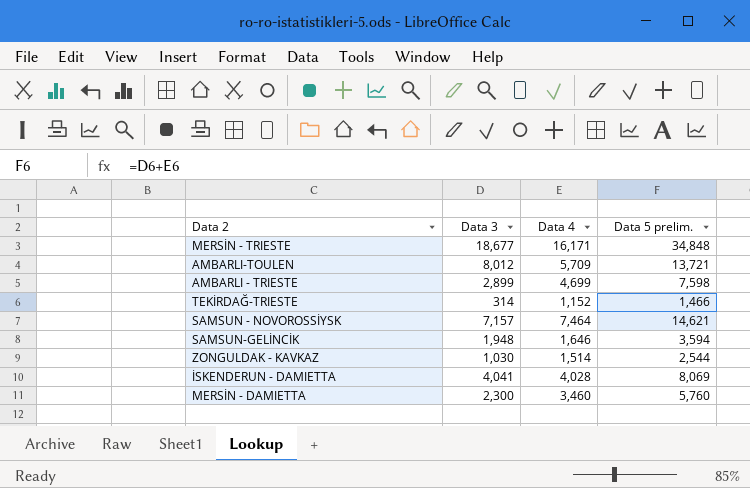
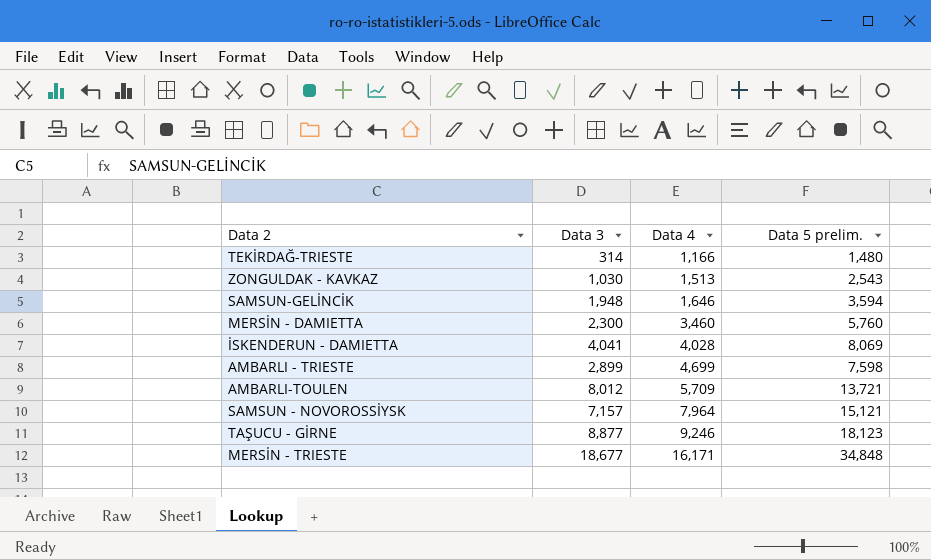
row order: none -> Data 4 ascending
TEKİRDAĞ-TRIESTE | Data 4: 1,152 -> 1,166
TEKİRDAĞ-TRIESTE | Data 5 prelim.: 1,466 -> 1,480
ZONGULDAK - KAVKAZ | Data 4: 1,514 -> 1,513
ZONGULDAK - KAVKAZ | Data 5 prelim.: 2,544 -> 2,543
SAMSUN - NOVOROSSİYSK | Data 4: 7,464 -> 7,964
SAMSUN - NOVOROSSİYSK | Data 5 prelim.: 14,621 -> 15,121
row TAŞUCU - GİRNE: none -> 8,877 | 9,246 | 18,123

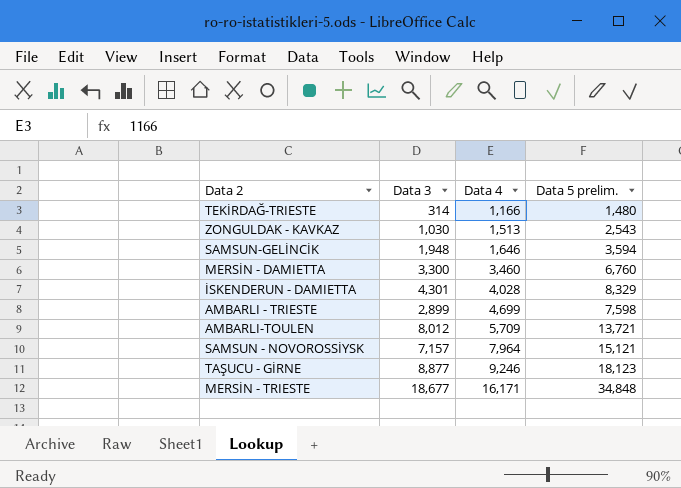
MERSİN - DAMIETTA | Data 3: 2,300 -> 3,300
MERSİN - DAMIETTA | Data 5 prelim.: 5,760 -> 6,760
İSKENDERUN - DAMIETTA | Data 3: 4,041 -> 4,301
İSKENDERUN - DAMIETTA | Data 5 prelim.: 8,069 -> 8,329

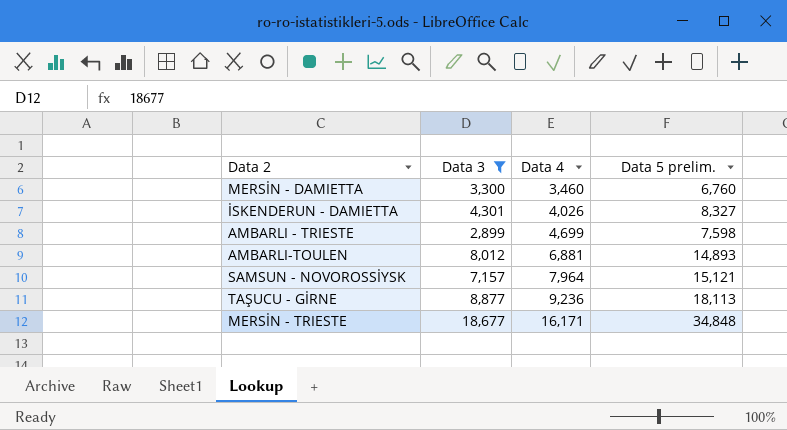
filter: none -> Data 3 >= 2,899
İSKENDERUN - DAMIETTA | Data 4: 4,028 -> 4,026
İSKENDERUN - DAMIETTA | Data 5 prelim.: 8,329 -> 8,327
AMBARLI-TOULEN | Data 4: 5,709 -> 6,881
AMBARLI-TOULEN | Data 5 prelim.: 13,721 -> 14,893
TAŞUCU - GİRNE | Data 4: 9,246 -> 9,236
TAŞUCU - GİRNE | Data 5 prelim.: 18,123 -> 18,113

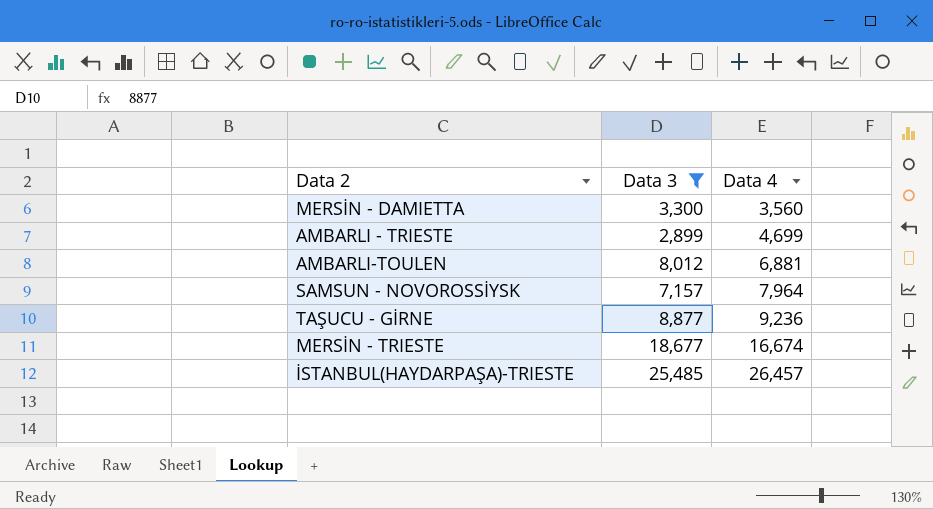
column Data 5 prelim. | formula: [Data 3] + [Data 4] -> none
row İSKENDERUN - DAMIETTA: 4,301 | 4,026 | 8,327 -> none
MERSİN - DAMIETTA | Data 4: 3,460 -> 3,560
MERSİN - TRIESTE | Data 4: 16,171 -> 16,674
row İSTANBUL(HAYDARPAŞA)-TRIESTE: none -> 25,485 | 26,457

